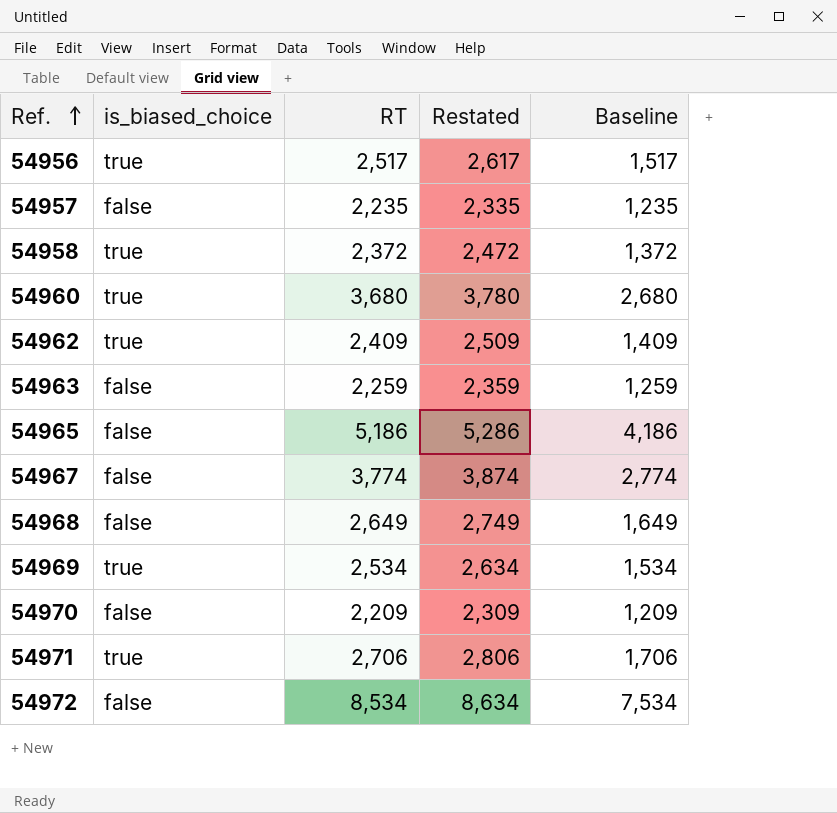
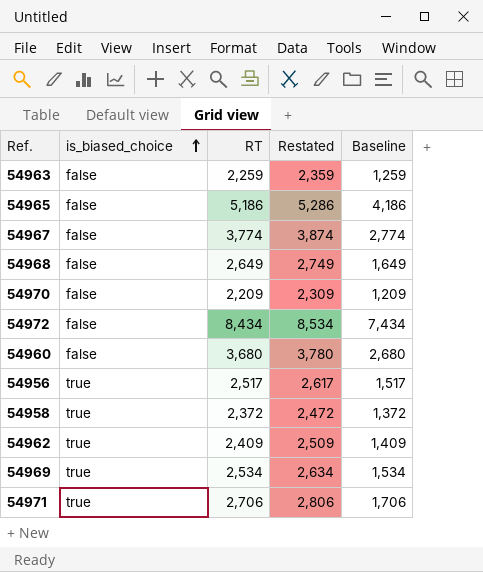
row order: Ref. ascending -> is_biased_choice ascending
row 54957: false | 2,235 | 2,335 | 1,235 -> none
54972 | RT: 8,534 -> 8,434
54972 | Restated: 8,634 -> 8,534
54972 | Baseline: 7,534 -> 7,434
54960 | is_biased_choice: true -> false

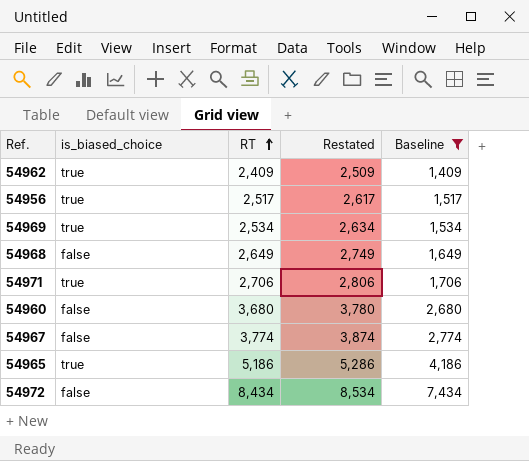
filter: none -> Baseline >= 1,409
row order: is_biased_choice ascending -> RT ascending
54965 | is_biased_choice: false -> true

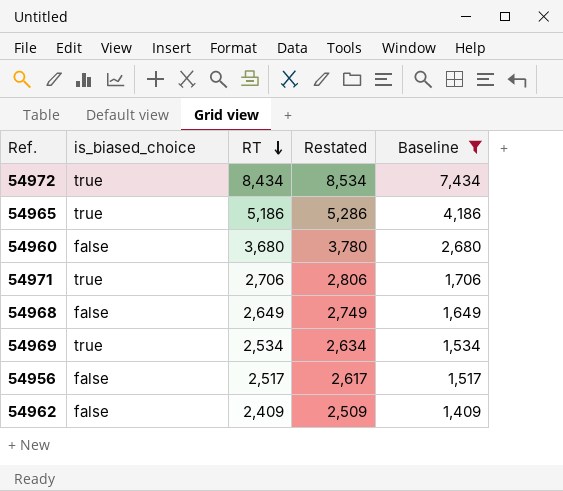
row order: RT ascending -> RT descending
row 54967: false | 3,774 | 3,874 | 2,774 -> none
54972 | is_biased_choice: false -> true
54956 | is_biased_choice: true -> false
54962 | is_biased_choice: true -> false

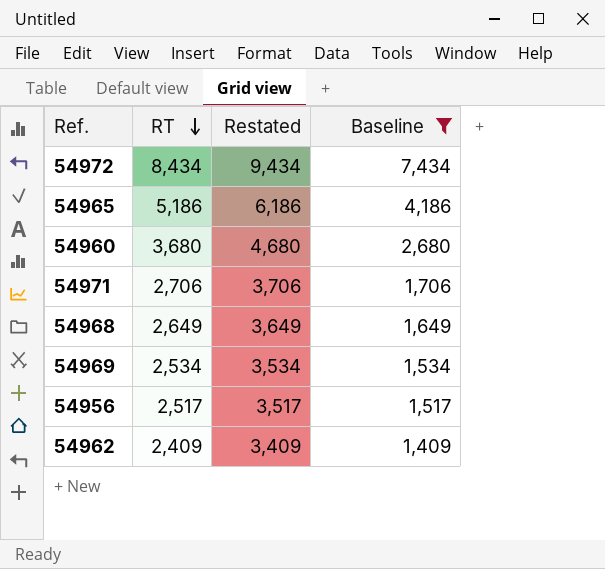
column is_biased_choice | position: 2 -> none
column Restated | formula: [RT] + 100 -> [RT] + 1000

